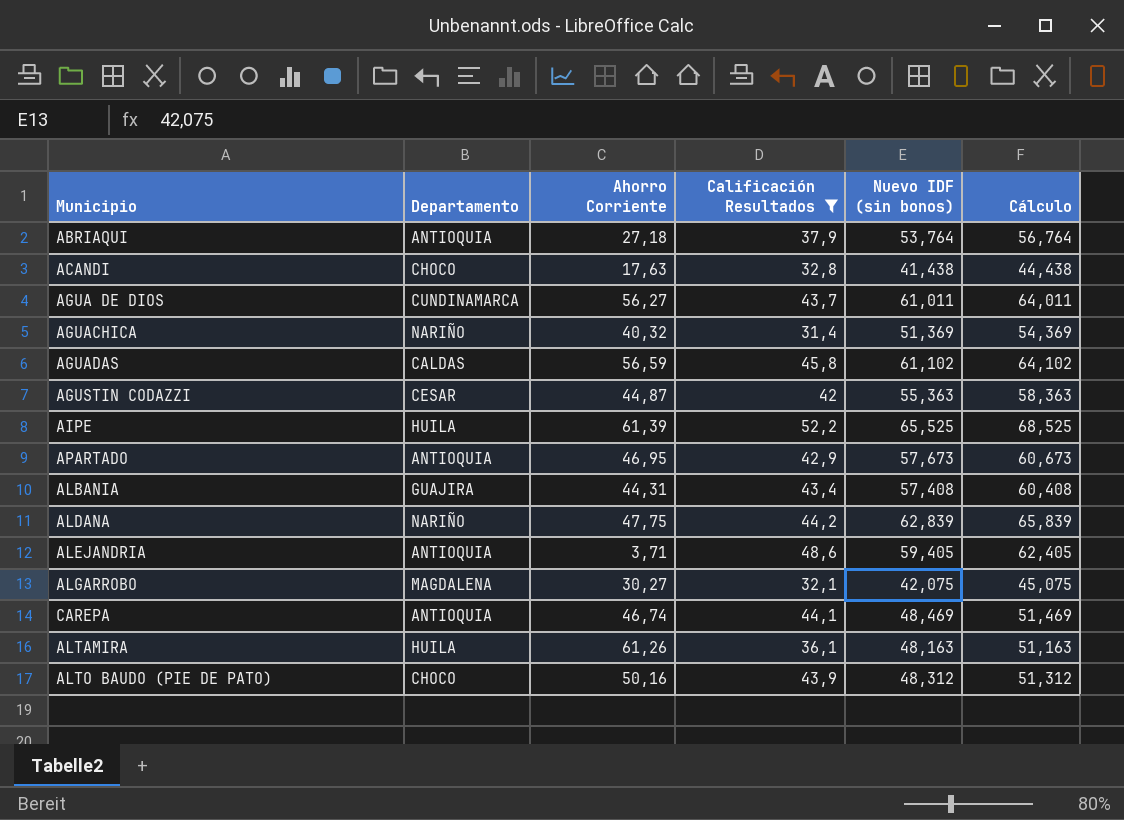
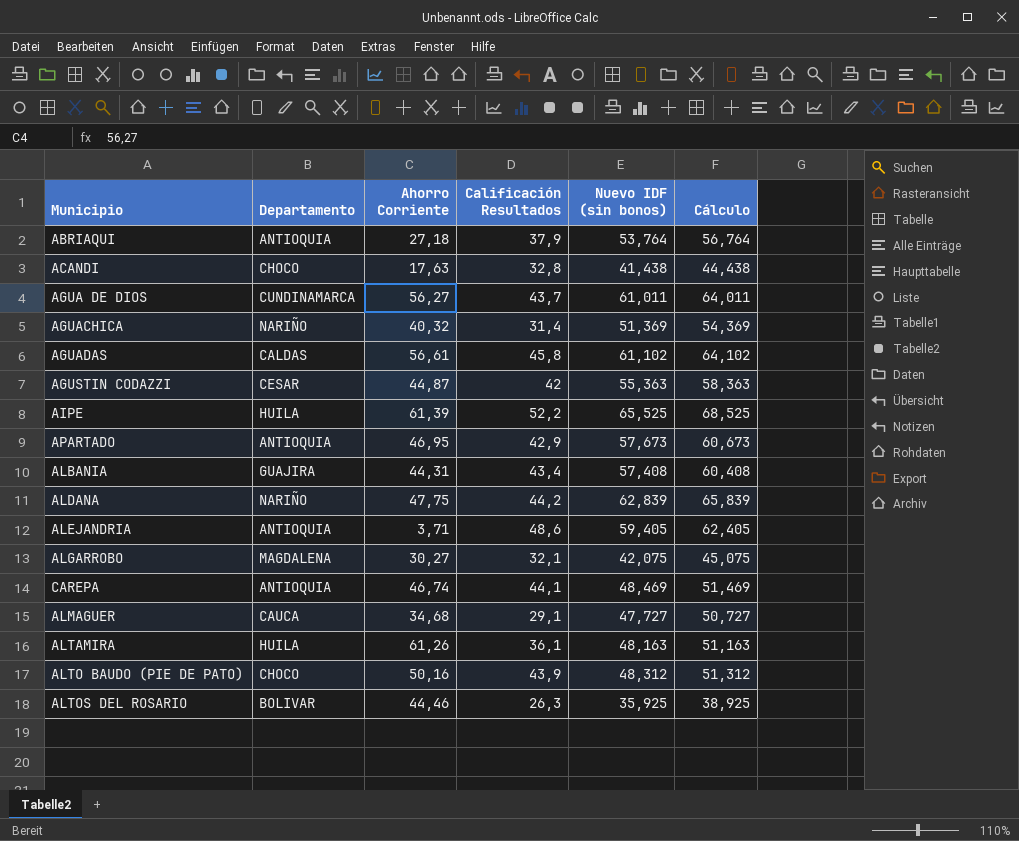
filter: Calificación Resultados >= 31,4 -> none
AGUADAS | Ahorro Corriente: 56,59 -> 56,61

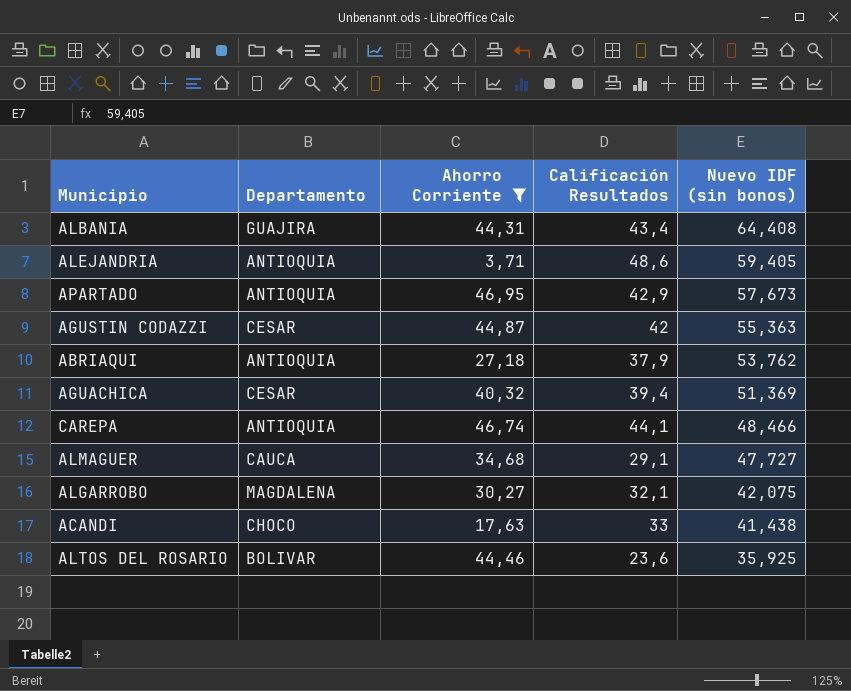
filter: none -> Ahorro Corriente <= 46,95
row order: none -> Nuevo IDF (sin bonos) descending
column Cálculo | formula: [Nuevo IDF (sin bonos)] + 3 -> none
ALBANIA | Nuevo IDF (sin bonos): 57,408 -> 64,408
ABRIAQUI | Nuevo IDF (sin bonos): 53,764 -> 53,762
AGUACHICA | Departamento: NARIÑO -> CESAR
AGUACHICA | Calificación Resultados: 31,4 -> 39,4
CAREPA | Nuevo IDF (sin bonos): 48,469 -> 48,466
ACANDI | Calificación Resultados: 32,8 -> 33
ALTOS DEL ROSARIO | Calificación Resultados: 26,3 -> 23,6

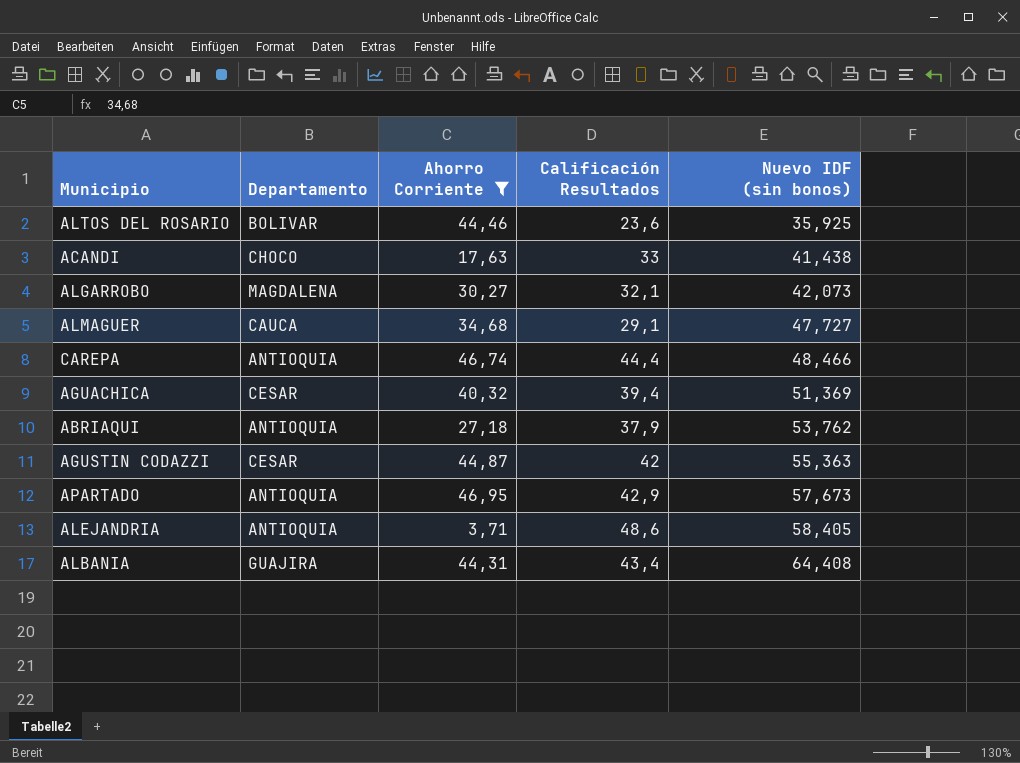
row order: Nuevo IDF (sin bonos) descending -> Nuevo IDF (sin bonos) ascending
ALGARROBO | Nuevo IDF (sin bonos): 42,075 -> 42,073
CAREPA | Calificación Resultados: 44,1 -> 44,4
ALEJANDRIA | Nuevo IDF (sin bonos): 59,405 -> 58,405

